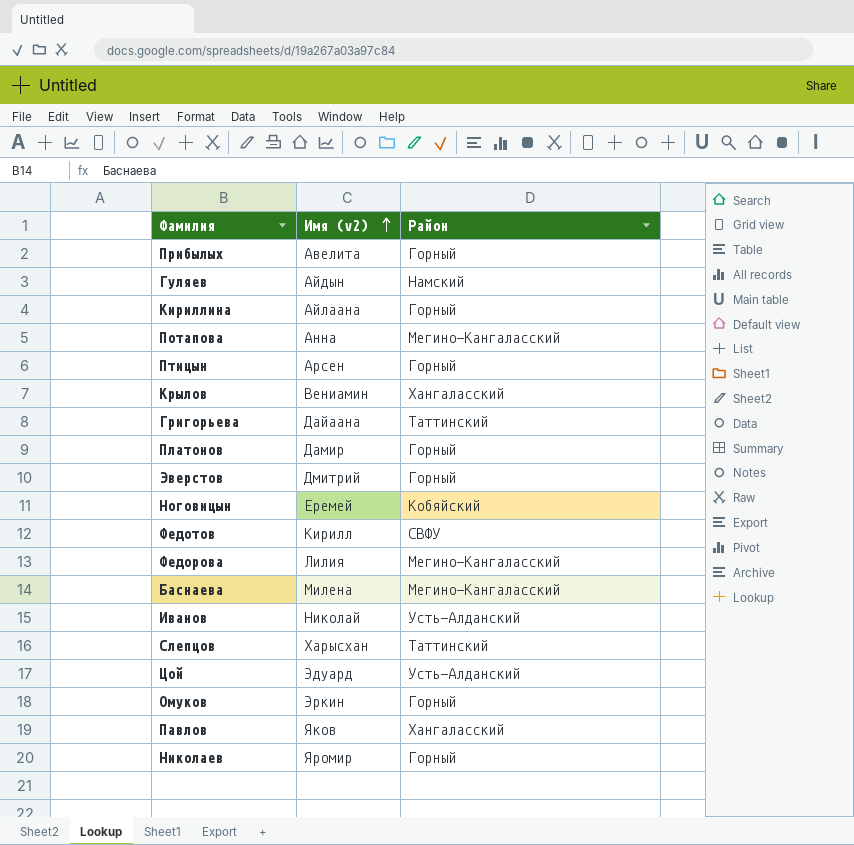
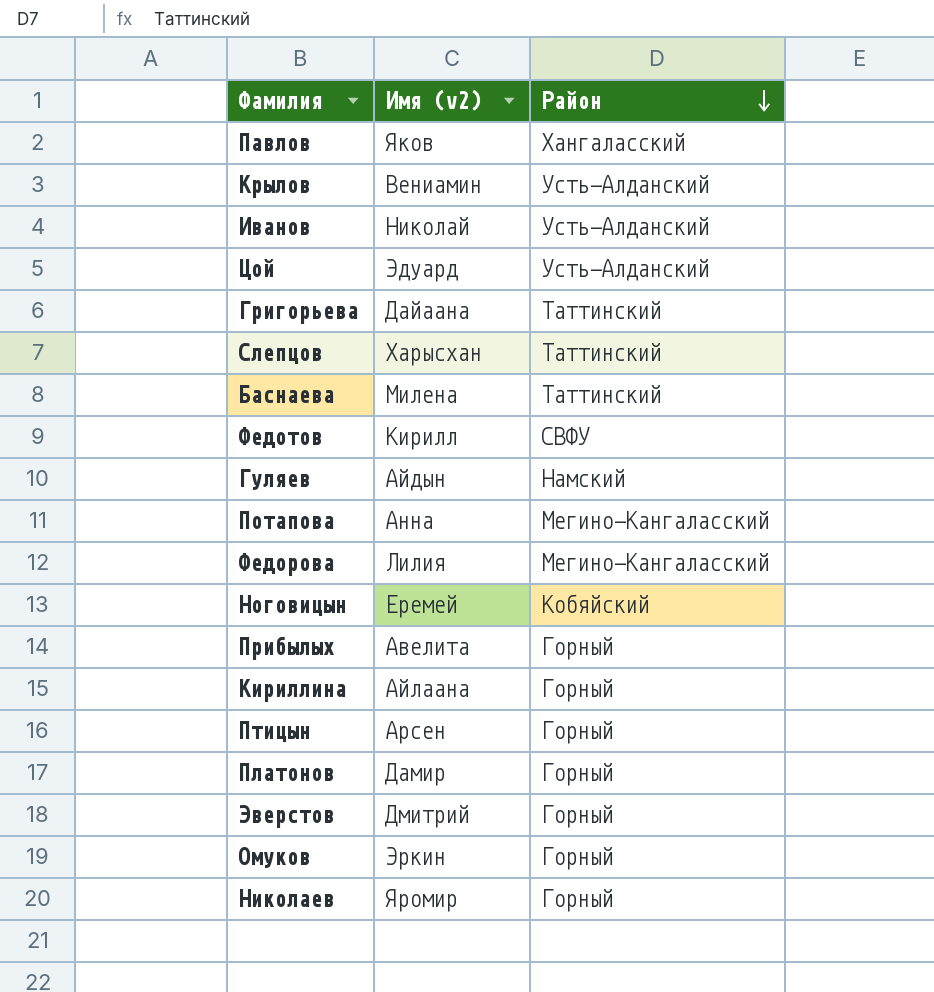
row order: Имя (v2) ascending -> Район descending
Крылов | Район: Хангаласский -> Усть-Алданский
Баснаева | Район: Мегино-Кангаласский -> Таттинский

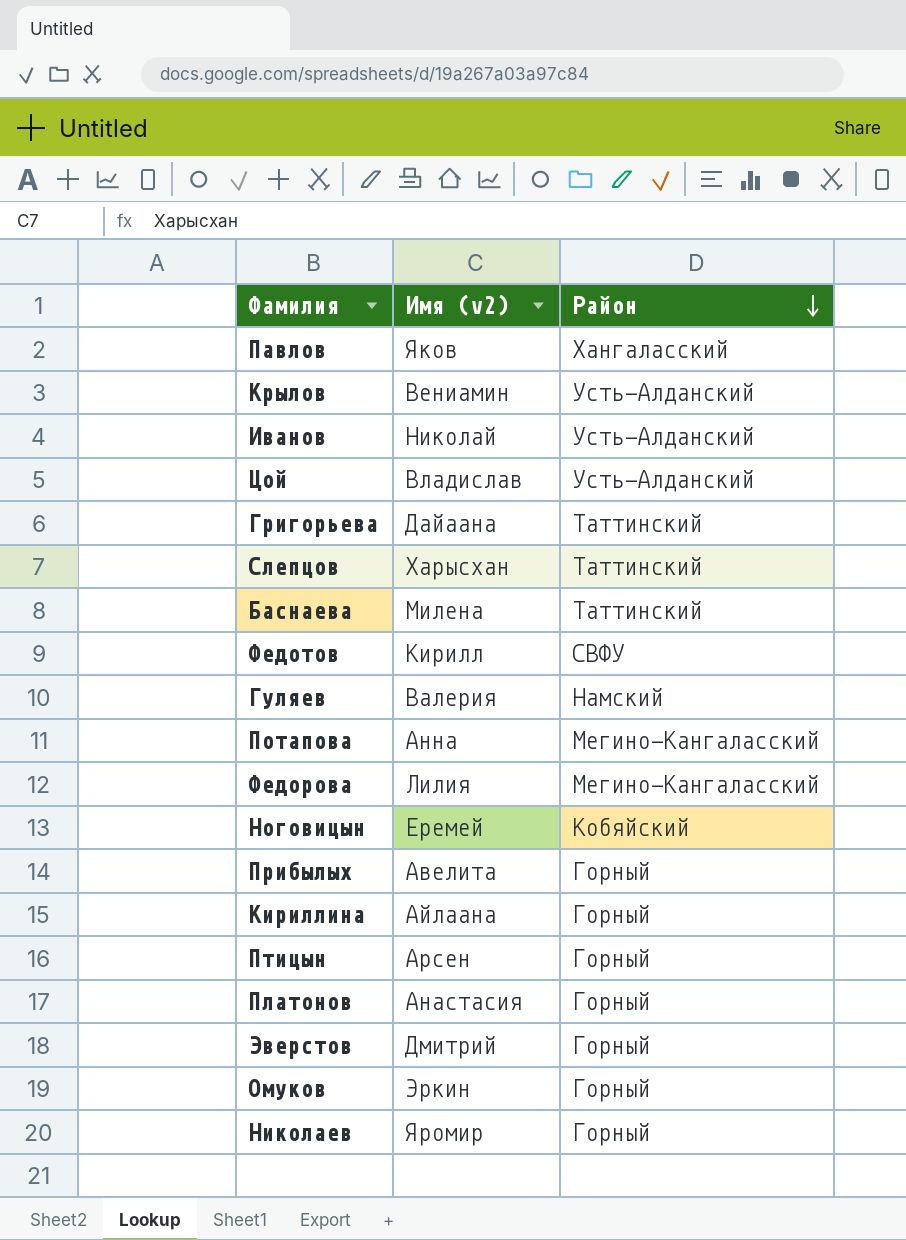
Цой | Имя (v2): Эдуард -> Владислав
Гуляев | Имя (v2): Айдын -> Валерия
Платонов | Имя (v2): Дамир -> Анастасия

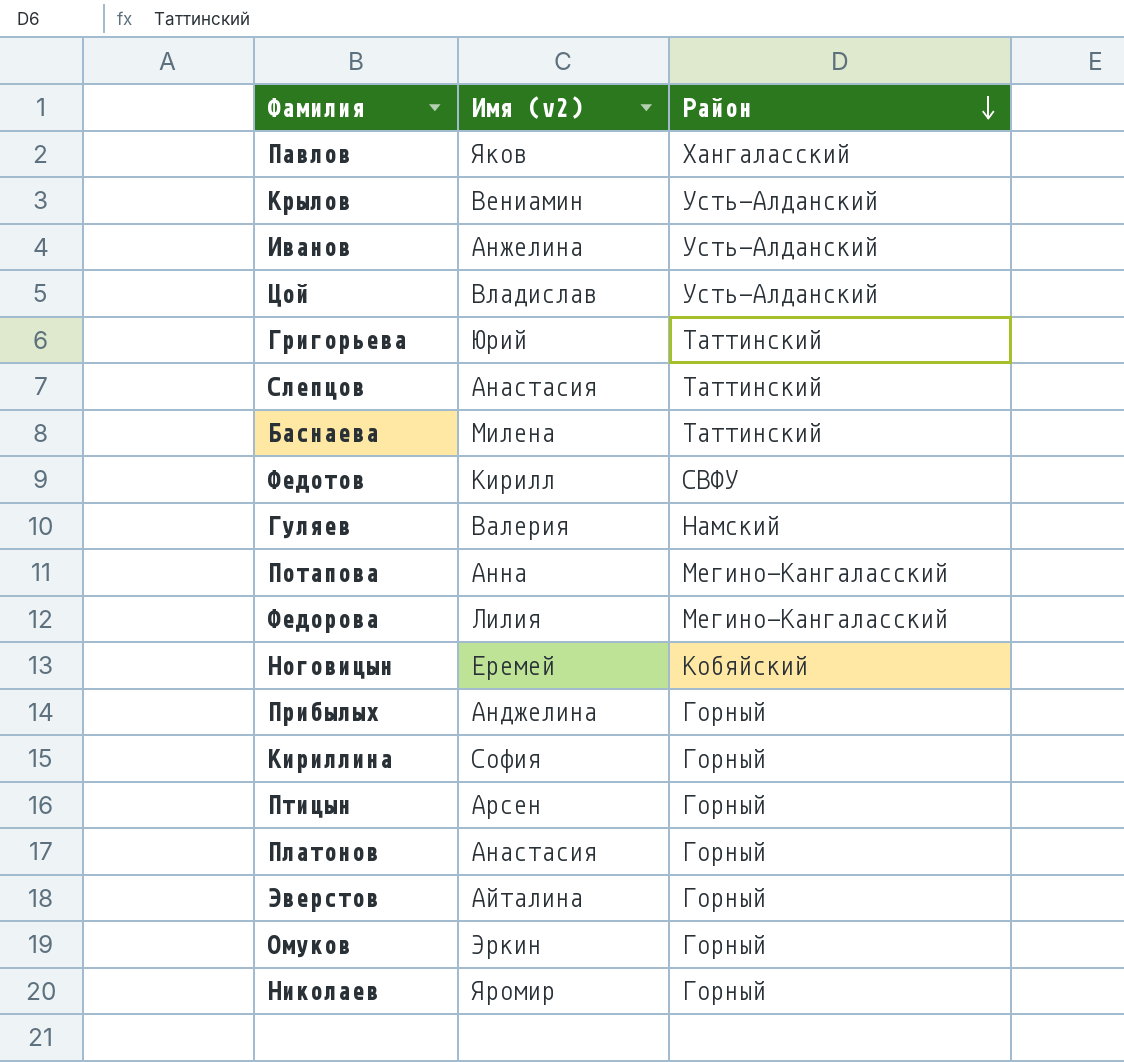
Иванов | Имя (v2): Николай -> Анжелина
Григорьева | Имя (v2): Дайаана -> Юрий
Слепцов | Имя (v2): Харысхан -> Анастасия
Прибылых | Имя (v2): Авелита -> Анджелина
Кириллина | Имя (v2): Айлаана -> София
Эверстов | Имя (v2): Дмитрий -> Айталина

